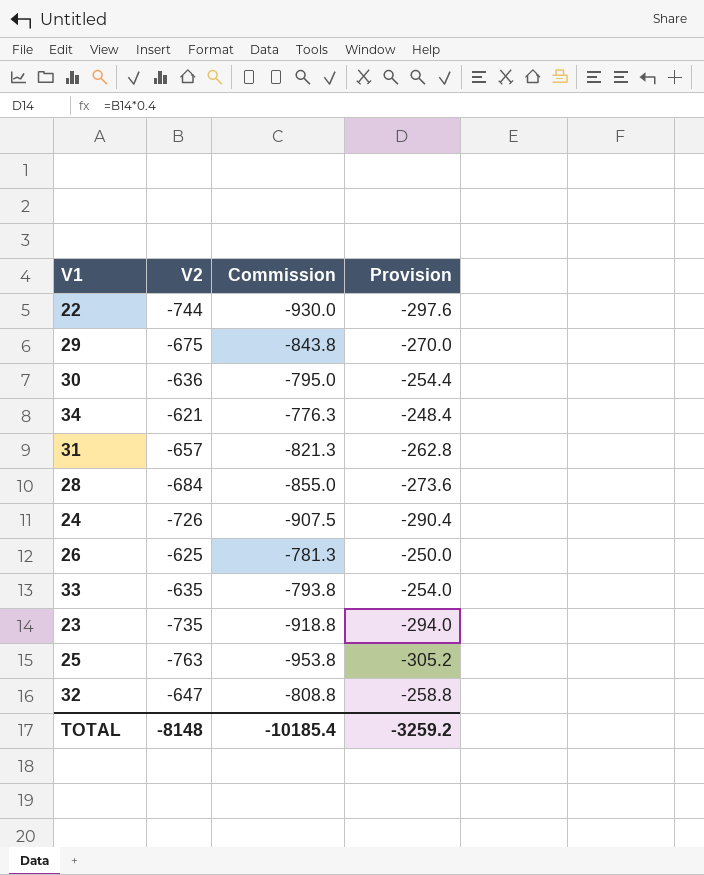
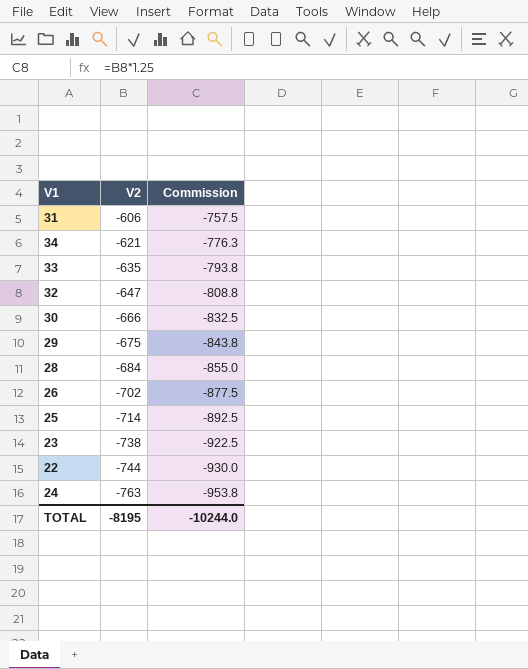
row order: none -> V2 descending
column Provision | formula: [V2] * 0.4 -> none
31 | V2: -657 -> -606
31 | Commission: -821.3 -> -757.5
30 | V2: -636 -> -666
30 | Commission: -795.0 -> -832.5
26 | V2: -625 -> -702
26 | Commission: -781.3 -> -877.5
25 | V2: -763 -> -714
25 | Commission: -953.8 -> -892.5
23 | V2: -735 -> -738
23 | Commission: -918.8 -> -922.5
24 | V2: -726 -> -763
24 | Commission: -907.5 -> -953.8
TOTAL | V2: -8148 -> -8195
TOTAL | Commission: -10185.4 -> -10244.0

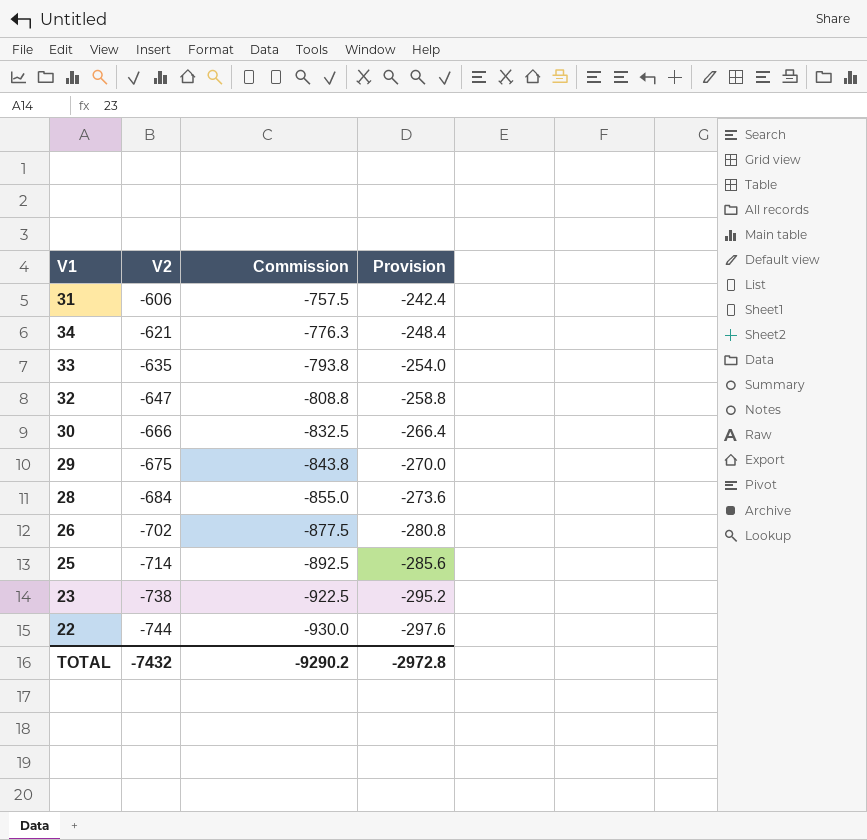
column Provision | formula: none -> [V2] * 0.4
row 24: -763 | -953.8 -> none
TOTAL | V2: -8195 -> -7432
TOTAL | Commission: -10244.0 -> -9290.2

